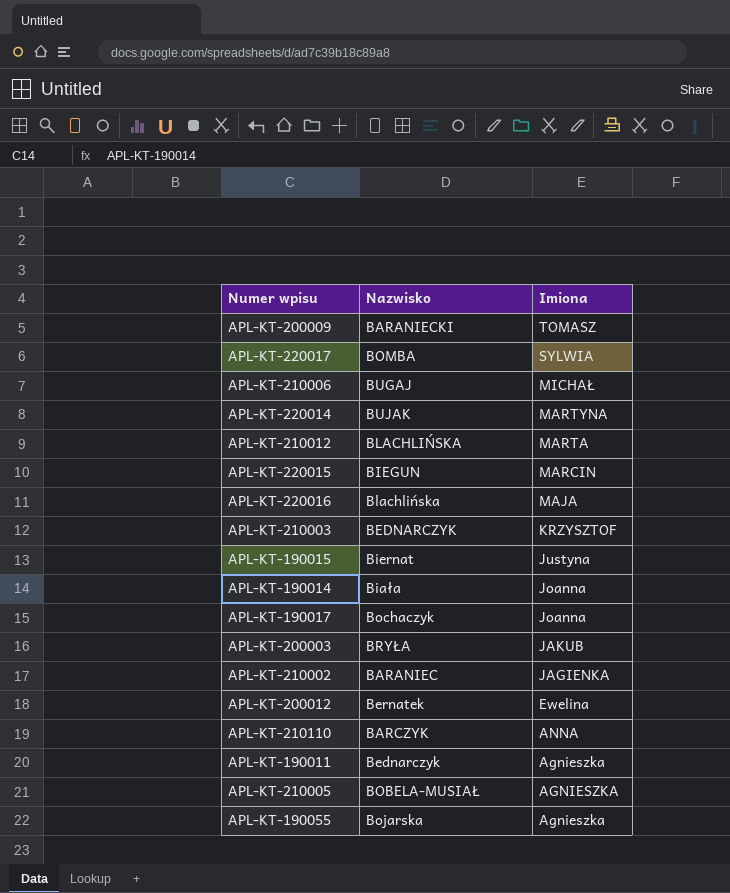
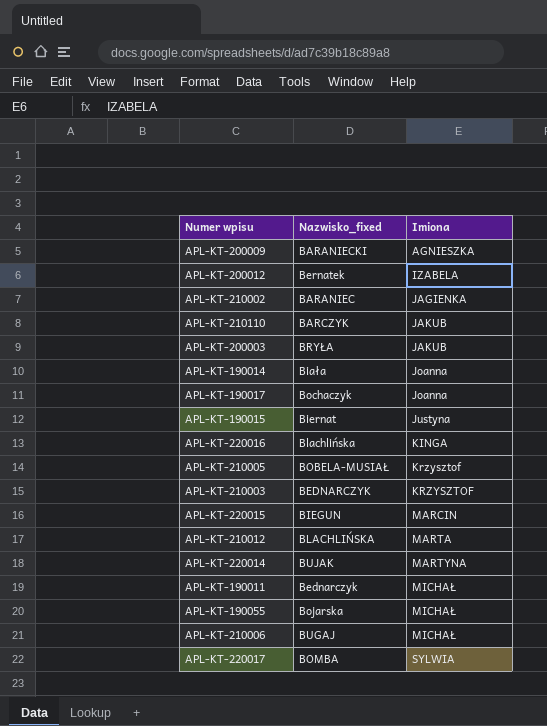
row order: Imiona descending -> Imiona ascending
column name: Nazwisko -> Nazwisko_fixed
APL-KT-200009 | Imiona: TOMASZ -> AGNIESZKA
APL-KT-200012 | Imiona: Ewelina -> IZABELA
APL-KT-210110 | Imiona: ANNA -> JAKUB
APL-KT-220016 | Imiona: MAJA -> KINGA
APL-KT-210005 | Imiona: AGNIESZKA -> Krzysztof
APL-KT-190011 | Imiona: Agnieszka -> MICHAŁ
APL-KT-190055 | Imiona: Agnieszka -> MICHAŁ

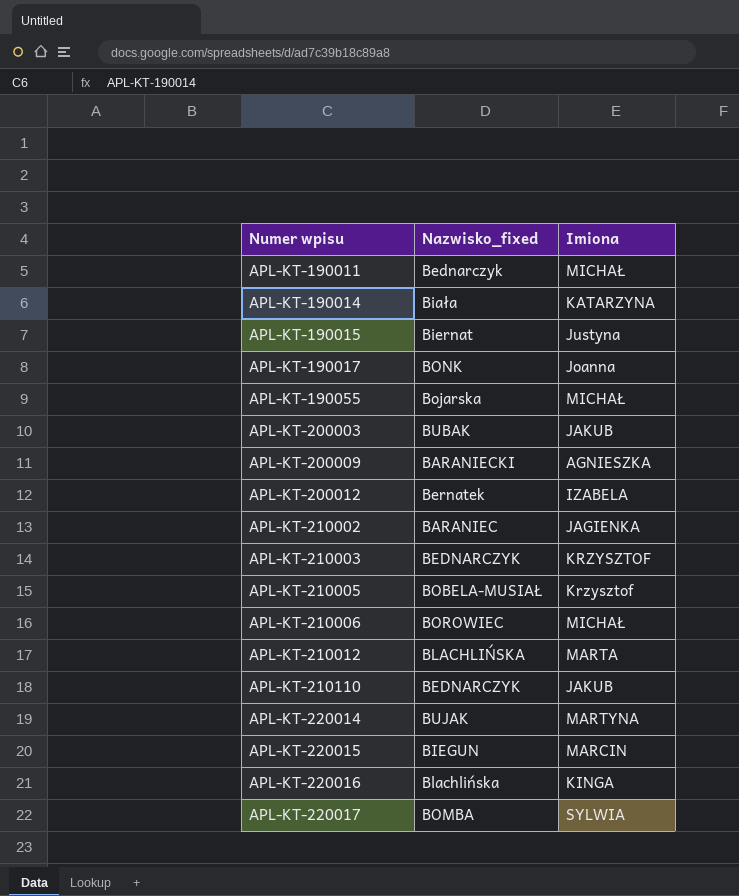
row order: Imiona ascending -> Numer wpisu ascending
APL-KT-190014 | Imiona: Joanna -> KATARZYNA
APL-KT-190017 | Nazwisko_fixed: Bochaczyk -> BONK
APL-KT-200003 | Nazwisko_fixed: BRYŁA -> BUBAK
APL-KT-210006 | Nazwisko_fixed: BUGAJ -> BOROWIEC
APL-KT-210110 | Nazwisko_fixed: BARCZYK -> BEDNARCZYK

